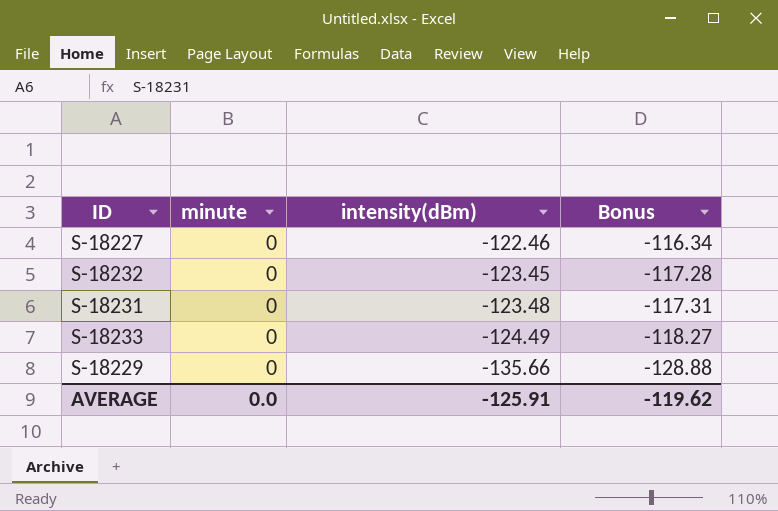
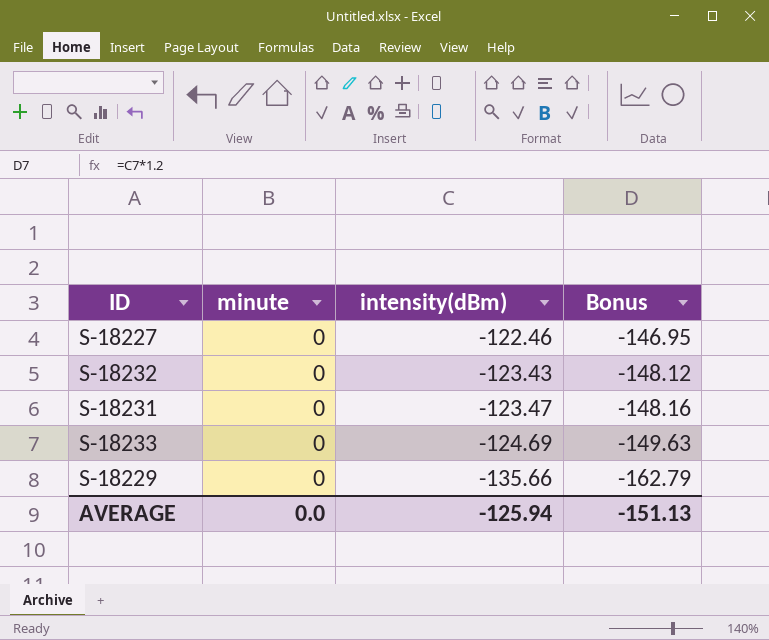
column Bonus | formula: [intensity(dBm)] * 0.95 -> [intensity(dBm)] * 1.2
S-18232 | intensity(dBm): -123.45 -> -123.43
S-18231 | intensity(dBm): -123.48 -> -123.47
S-18233 | intensity(dBm): -124.49 -> -124.69
AVERAGE | intensity(dBm): -125.91 -> -125.94
AVERAGE | Bonus: -119.62 -> -151.13

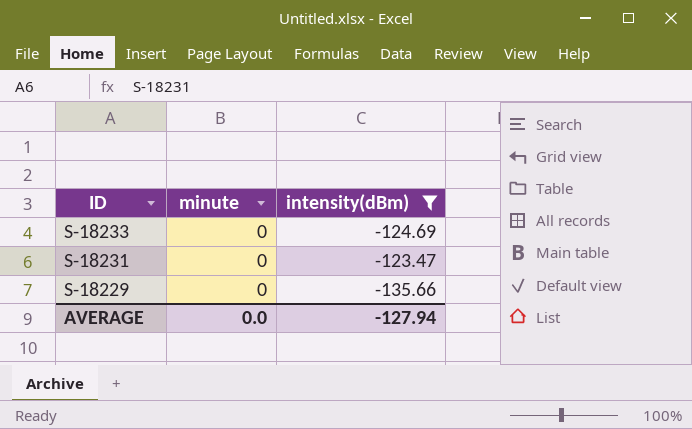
filter: none -> intensity(dBm) <= -123.47
row order: intensity(dBm) descending -> ID descending
column Bonus | formula: [intensity(dBm)] * 1.2 -> none
AVERAGE | intensity(dBm): -125.94 -> -127.94

